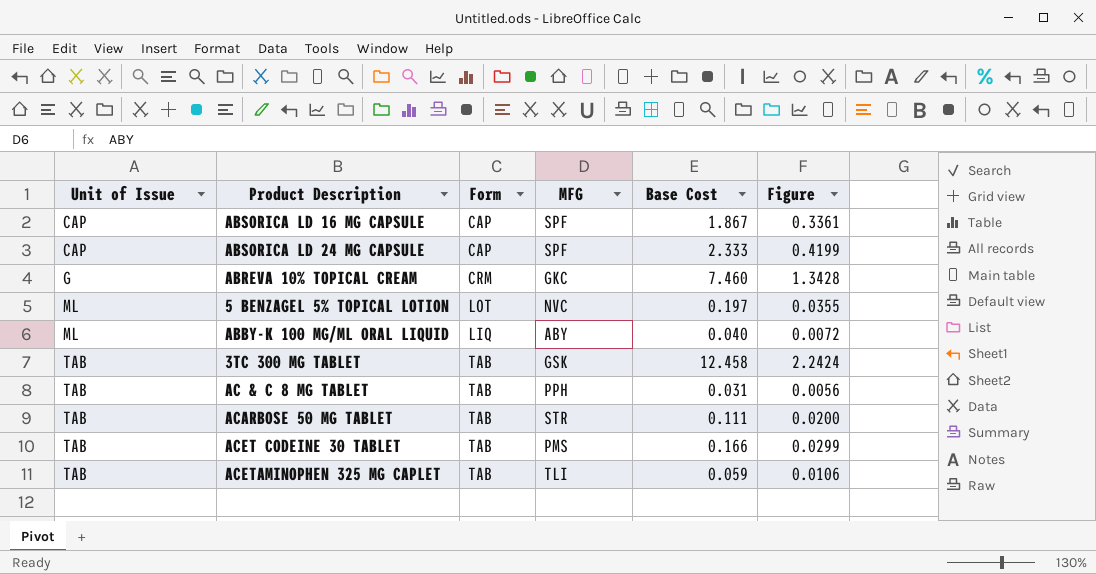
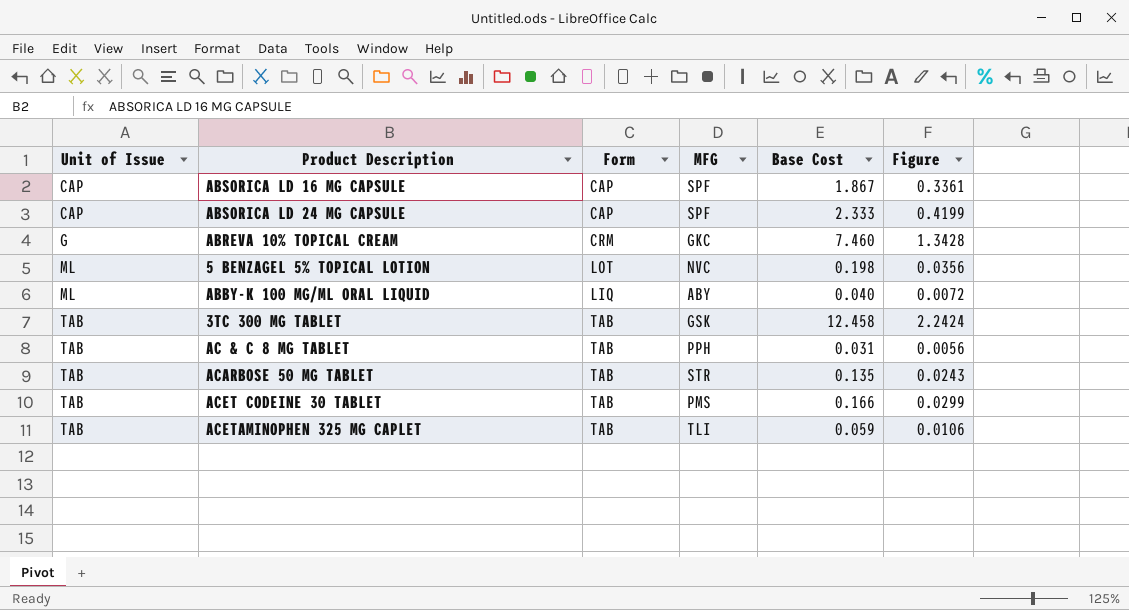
5 BENZAGEL 5% TOPICAL LOTION | Base Cost: 0.197 -> 0.198
5 BENZAGEL 5% TOPICAL LOTION | Figure: 0.0355 -> 0.0356
ACARBOSE 50 MG TABLET | Base Cost: 0.111 -> 0.135
ACARBOSE 50 MG TABLET | Figure: 0.0200 -> 0.0243

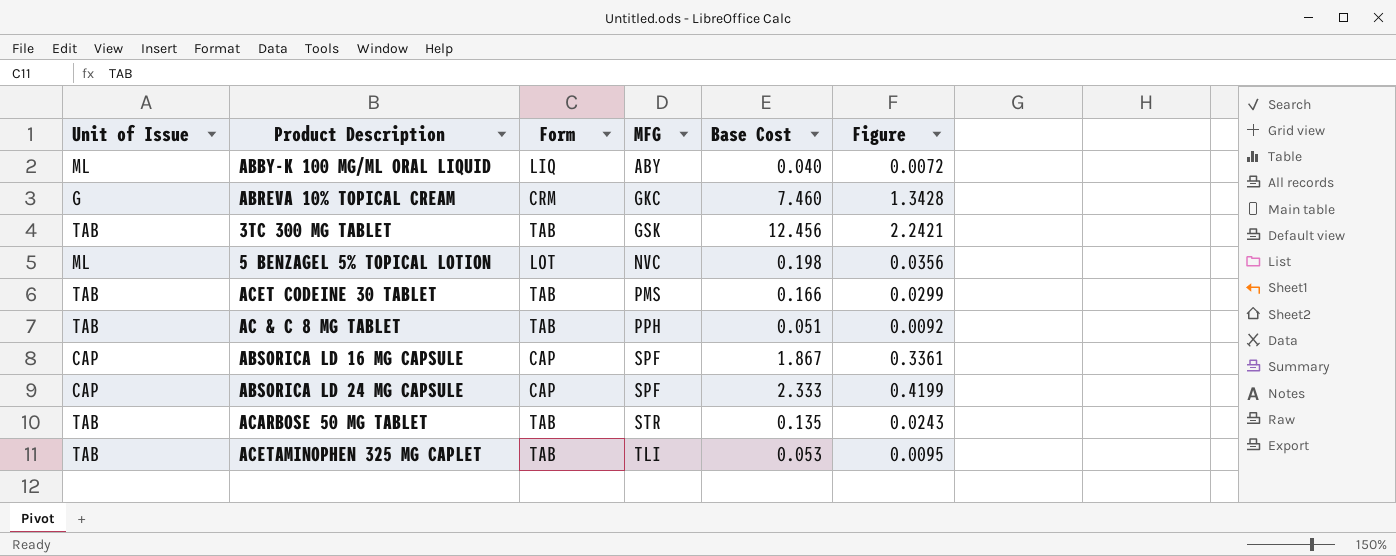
row order: Unit of Issue ascending -> MFG ascending
3TC 300 MG TABLET | Base Cost: 12.458 -> 12.456
3TC 300 MG TABLET | Figure: 2.2424 -> 2.2421
AC & C 8 MG TABLET | Base Cost: 0.031 -> 0.051
AC & C 8 MG TABLET | Figure: 0.0056 -> 0.0092
ACETAMINOPHEN 325 MG CAPLET | Base Cost: 0.059 -> 0.053
ACETAMINOPHEN 325 MG CAPLET | Figure: 0.0106 -> 0.0095

